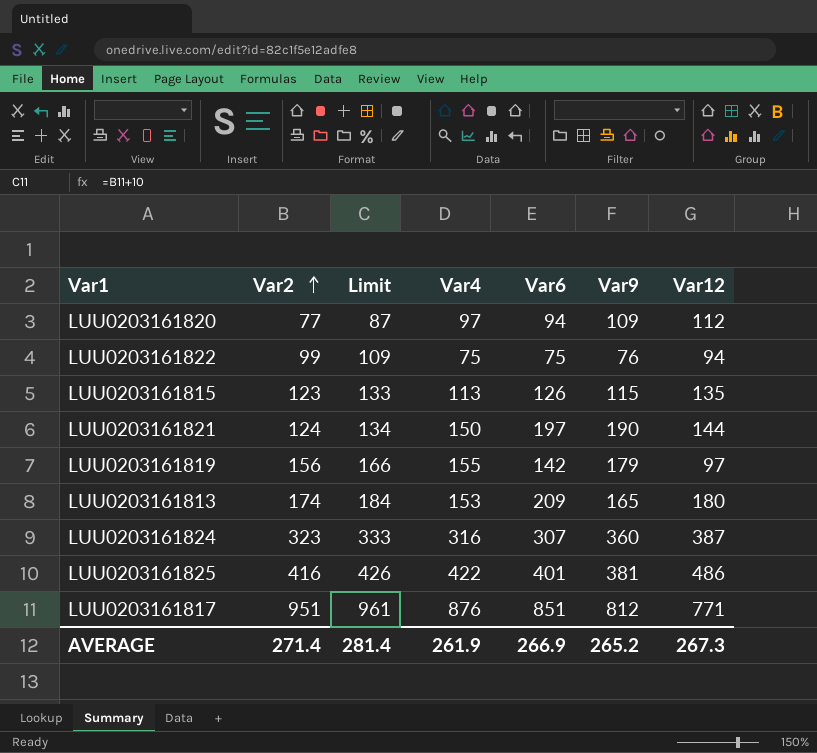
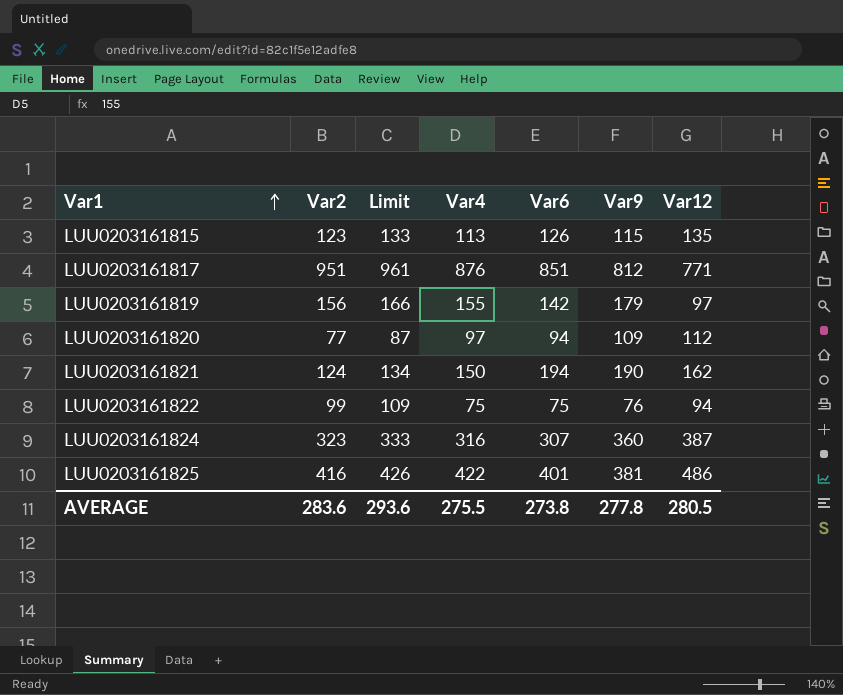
row order: Var2 ascending -> Var1 ascending
row LUU0203161813: 174 | 184 | 153 | 209 | 165 | 180 -> none
LUU0203161821 | Var6: 197 -> 194
LUU0203161821 | Var12: 144 -> 162
AVERAGE | Var2: 271.4 -> 283.6
AVERAGE | Limit: 281.4 -> 293.6
AVERAGE | Var4: 261.9 -> 275.5
AVERAGE | Var6: 266.9 -> 273.8
AVERAGE | Var9: 265.2 -> 277.8
AVERAGE | Var12: 267.3 -> 280.5

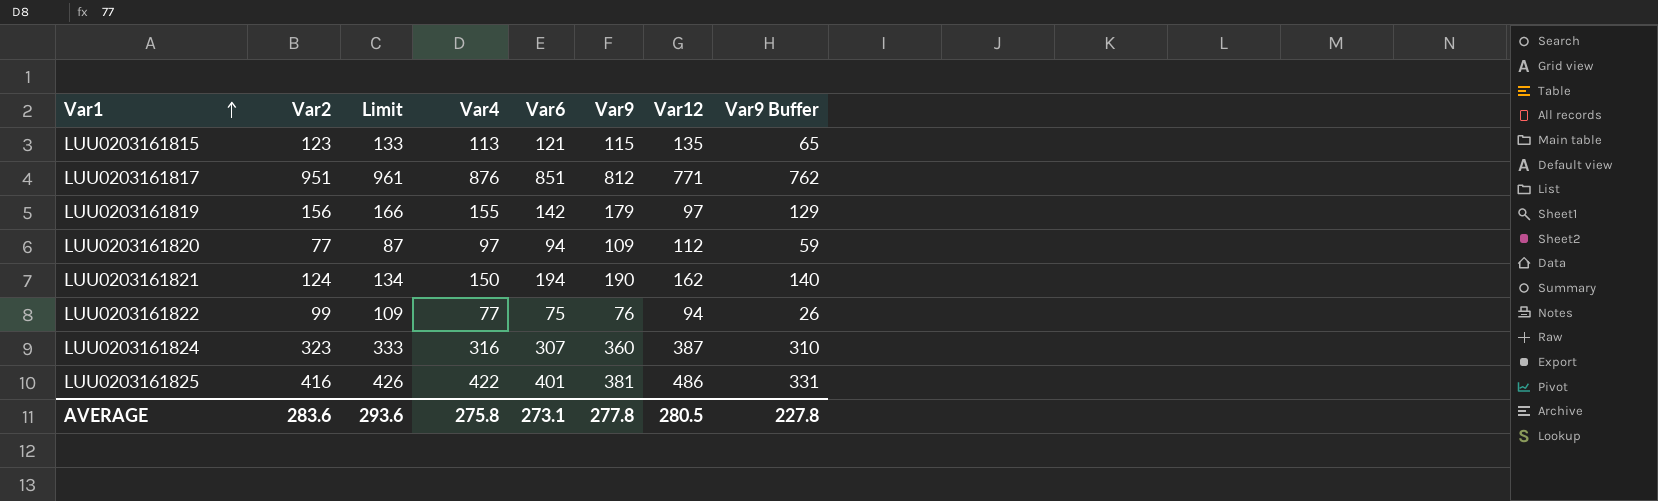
column Var9 Buffer | formula: none -> [Var9] - 50
LUU0203161815 | Var6: 126 -> 121
LUU0203161822 | Var4: 75 -> 77
AVERAGE | Var4: 275.5 -> 275.8
AVERAGE | Var6: 273.8 -> 273.1

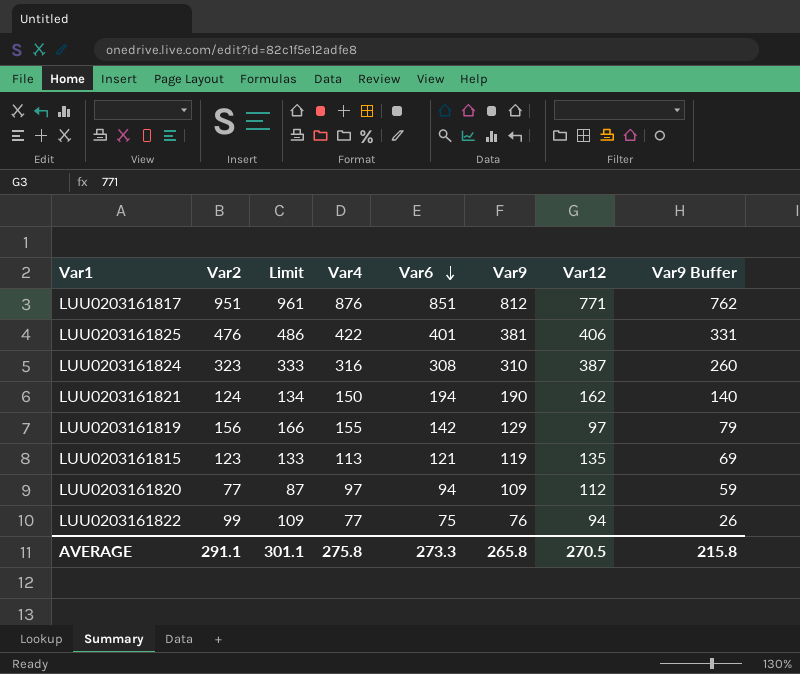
row order: Var1 ascending -> Var6 descending
LUU0203161825 | Var2: 416 -> 476
LUU0203161825 | Limit: 426 -> 486
LUU0203161825 | Var12: 486 -> 406
LUU0203161824 | Var6: 307 -> 308
LUU0203161824 | Var9: 360 -> 310
LUU0203161824 | Var9 Buffer: 310 -> 260
LUU0203161819 | Var9: 179 -> 129
LUU0203161819 | Var9 Buffer: 129 -> 79
LUU0203161815 | Var9: 115 -> 119
LUU0203161815 | Var9 Buffer: 65 -> 69
AVERAGE | Var2: 283.6 -> 291.1
AVERAGE | Limit: 293.6 -> 301.1
AVERAGE | Var6: 273.1 -> 273.3
AVERAGE | Var9: 277.8 -> 265.8
AVERAGE | Var12: 280.5 -> 270.5
AVERAGE | Var9 Buffer: 227.8 -> 215.8

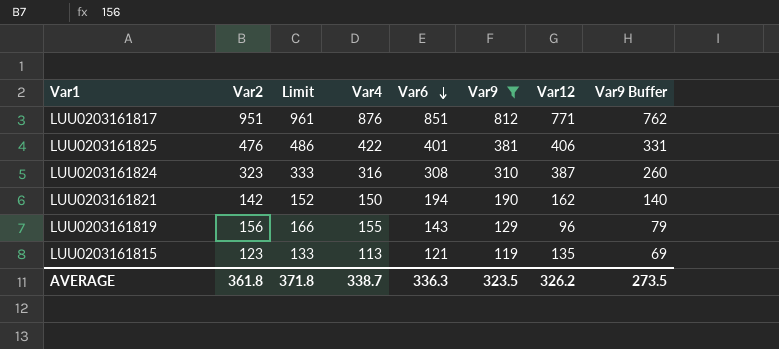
filter: none -> Var9 >= 119
LUU0203161821 | Var2: 124 -> 142
LUU0203161821 | Limit: 134 -> 152
LUU0203161819 | Var6: 142 -> 143
LUU0203161819 | Var12: 97 -> 96
AVERAGE | Var2: 291.1 -> 361.8
AVERAGE | Limit: 301.1 -> 371.8
AVERAGE | Var4: 275.8 -> 338.7
AVERAGE | Var6: 273.3 -> 336.3
AVERAGE | Var9: 265.8 -> 323.5
AVERAGE | Var12: 270.5 -> 326.2
AVERAGE | Var9 Buffer: 215.8 -> 273.5

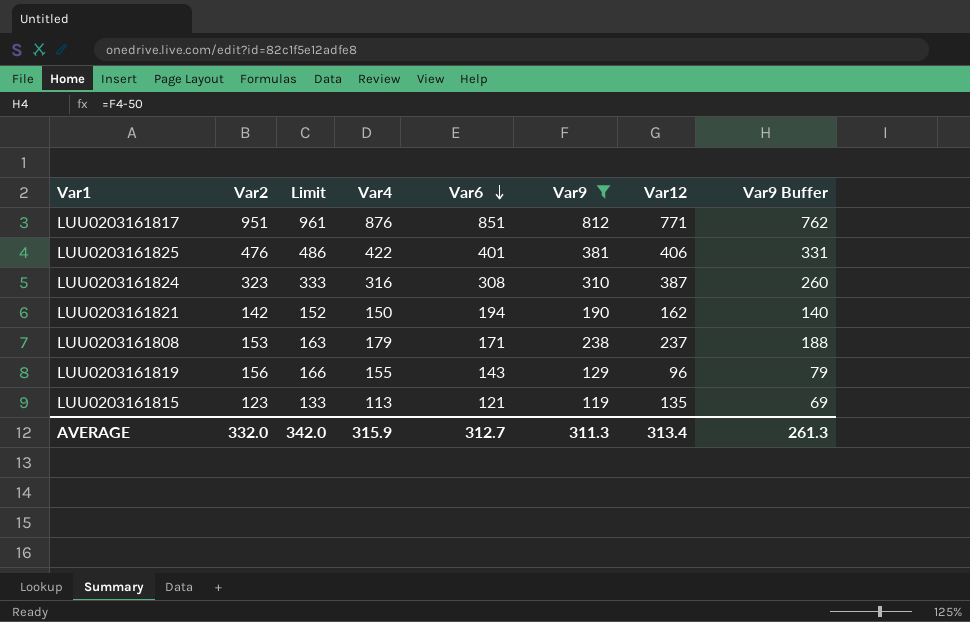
row LUU0203161808: none -> 153 | 163 | 179 | 171 | 238 | 237 | 188
AVERAGE | Var2: 361.8 -> 332.0
AVERAGE | Limit: 371.8 -> 342.0
AVERAGE | Var4: 338.7 -> 315.9
AVERAGE | Var6: 336.3 -> 312.7
AVERAGE | Var9: 323.5 -> 311.3
AVERAGE | Var12: 326.2 -> 313.4
AVERAGE | Var9 Buffer: 273.5 -> 261.3

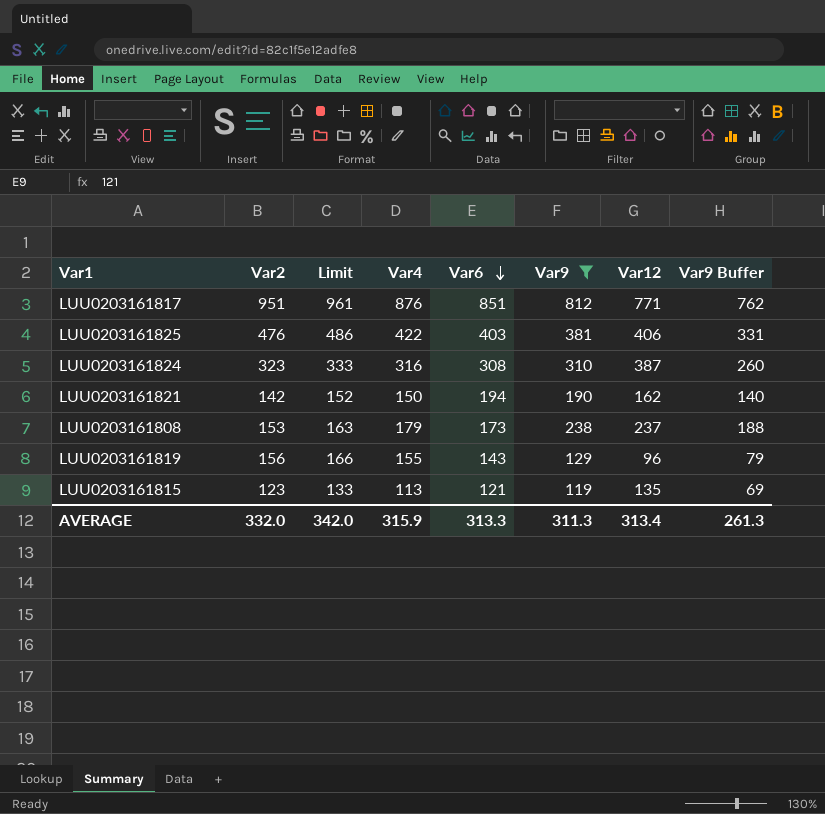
LUU0203161825 | Var6: 401 -> 403
LUU0203161808 | Var6: 171 -> 173
AVERAGE | Var6: 312.7 -> 313.3

